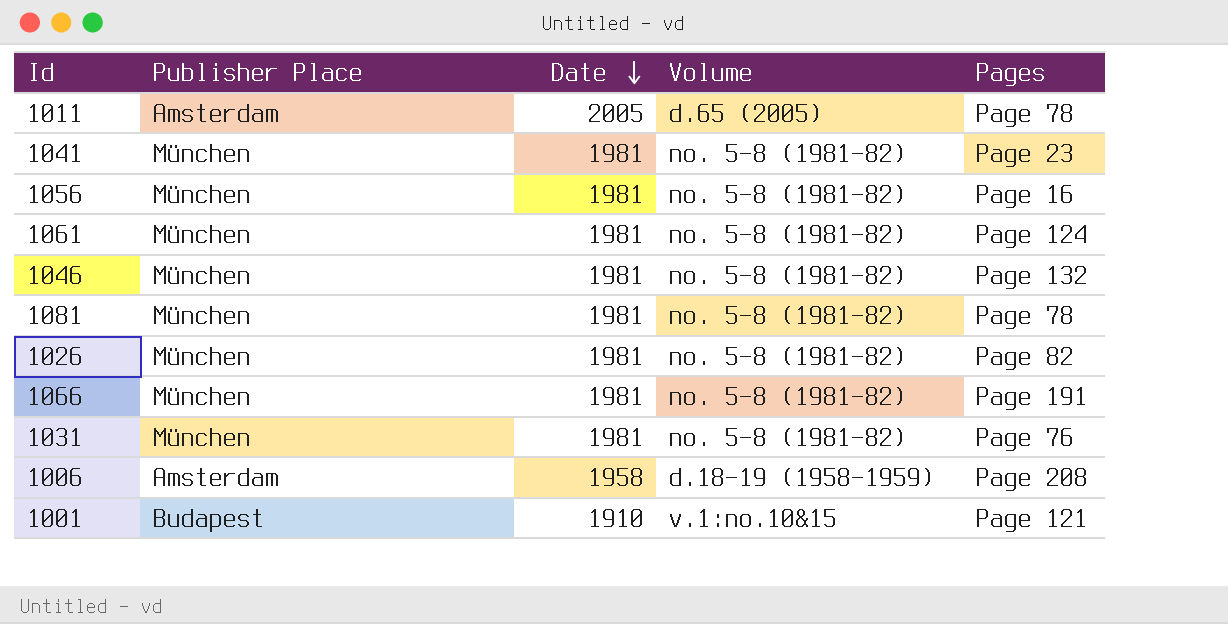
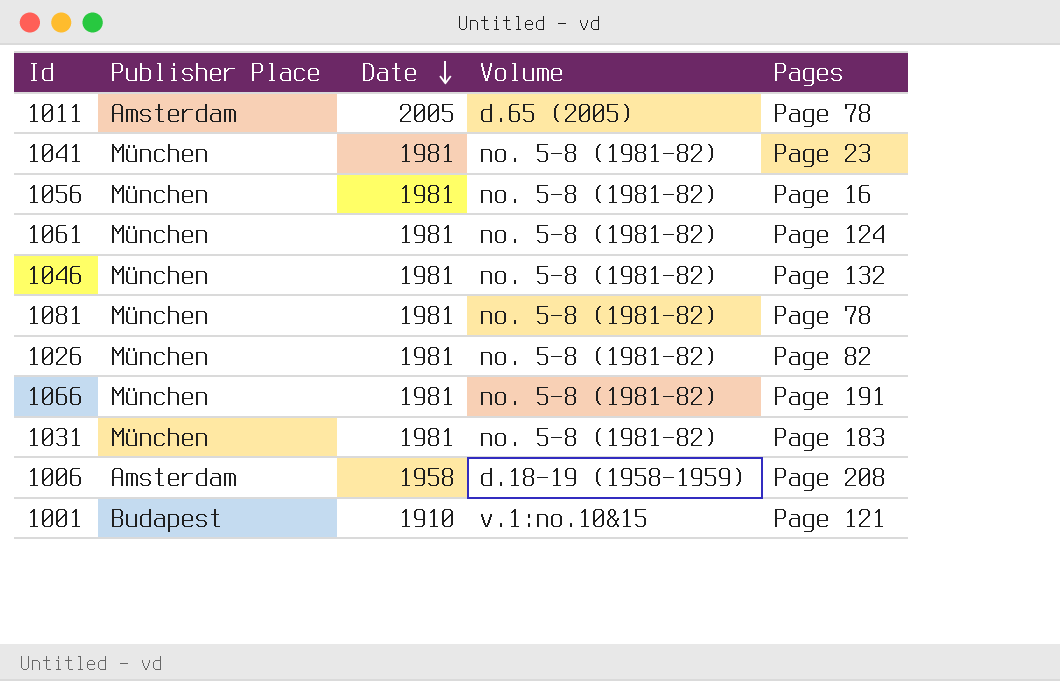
1031 | Pages: Page 76 -> Page 183

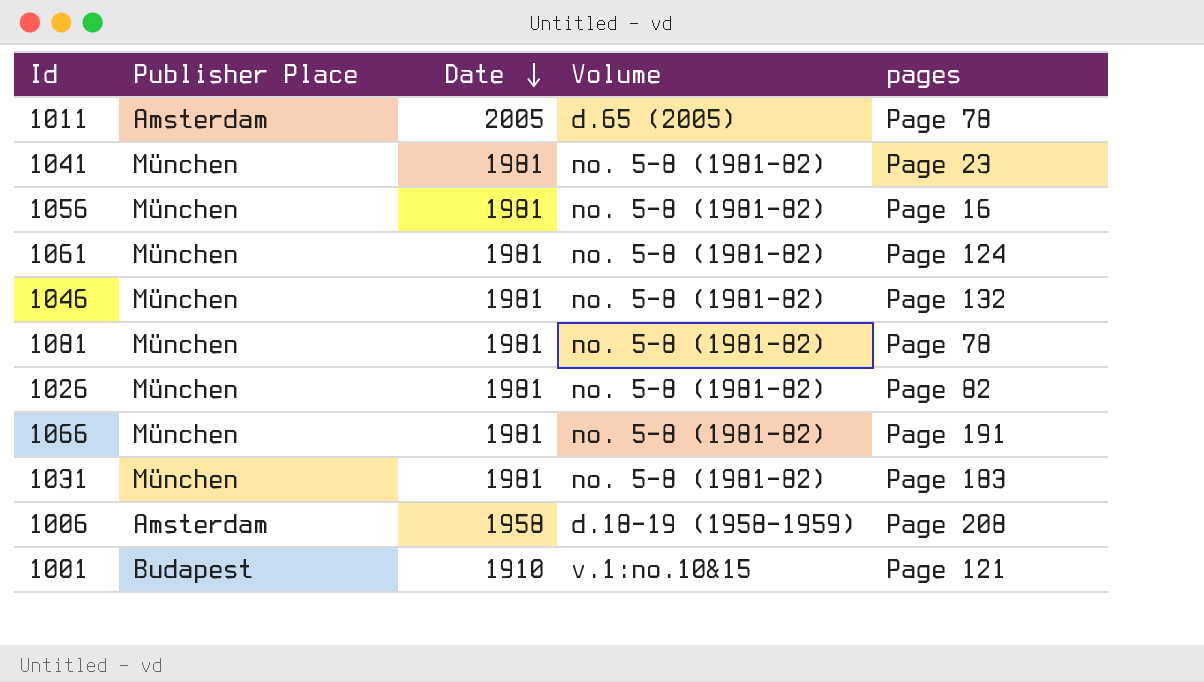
column name: Pages -> pages

